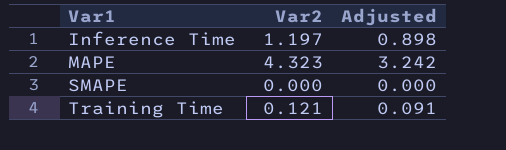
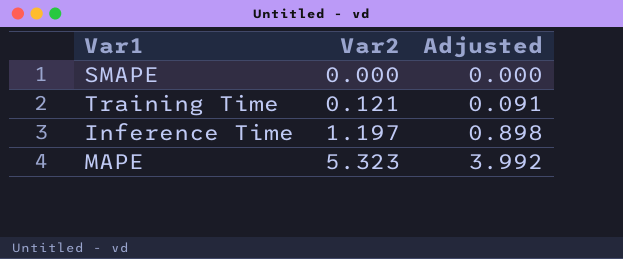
row order: Var1 ascending -> Var2 ascending
MAPE | Var2: 4.323 -> 5.323
MAPE | Adjusted: 3.242 -> 3.992

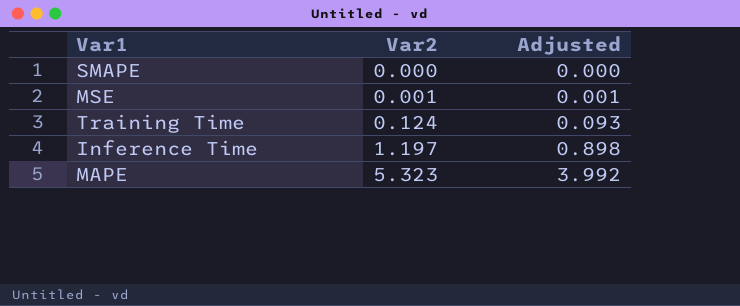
row MSE: none -> 0.001 | 0.001
Training Time | Var2: 0.121 -> 0.124
Training Time | Adjusted: 0.091 -> 0.093

